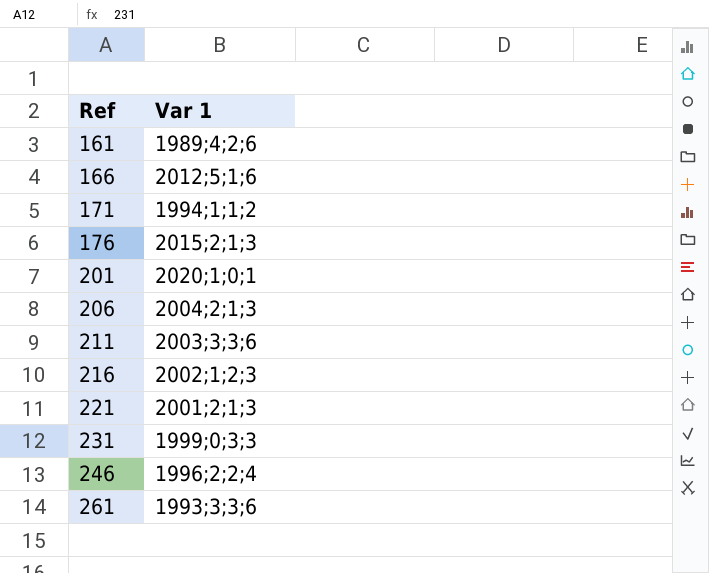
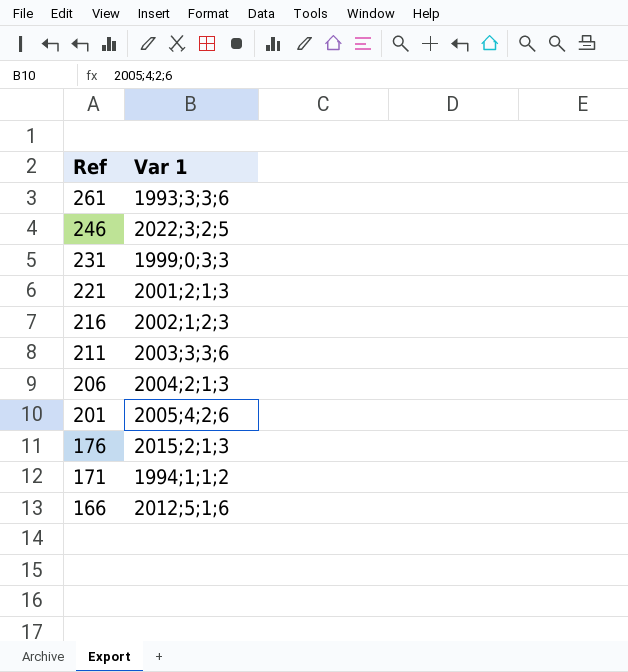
row order: Ref ascending -> Ref descending
row 161: 1989;4;2;6 -> none
246 | Var 1: 1996;2;2;4 -> 2022;3;2;5
201 | Var 1: 2020;1;0;1 -> 2005;4;2;6

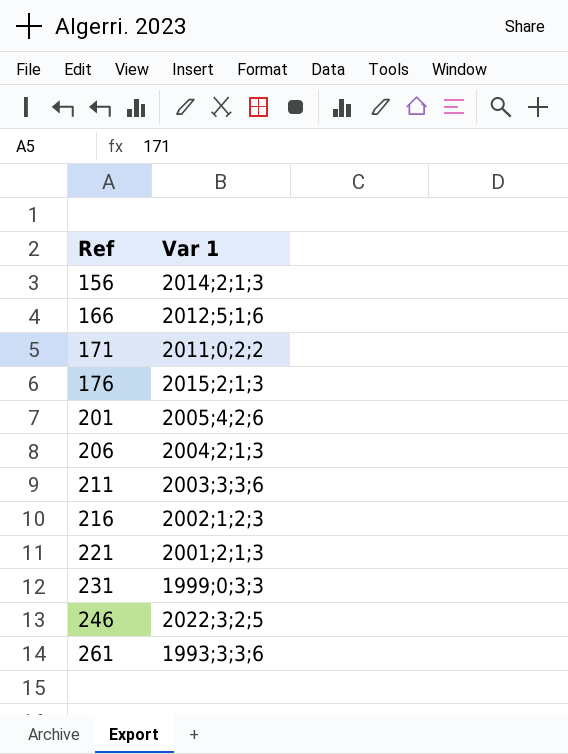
row order: Ref descending -> Ref ascending
row 156: none -> 2014;2;1;3
171 | Var 1: 1994;1;1;2 -> 2011;0;2;2

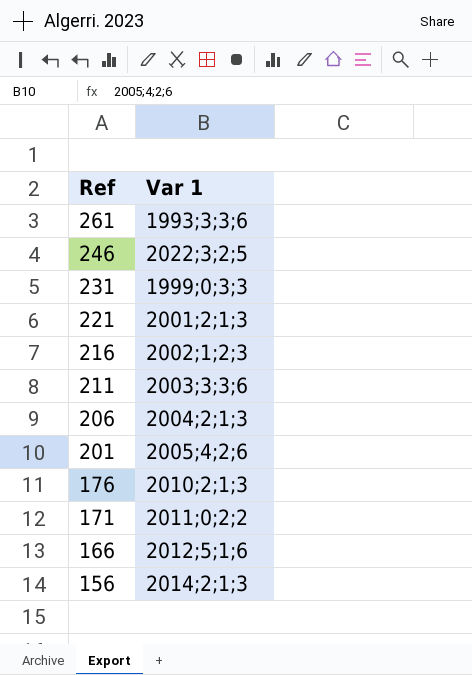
row order: Ref ascending -> Ref descending
176 | Var 1: 2015;2;1;3 -> 2010;2;1;3

